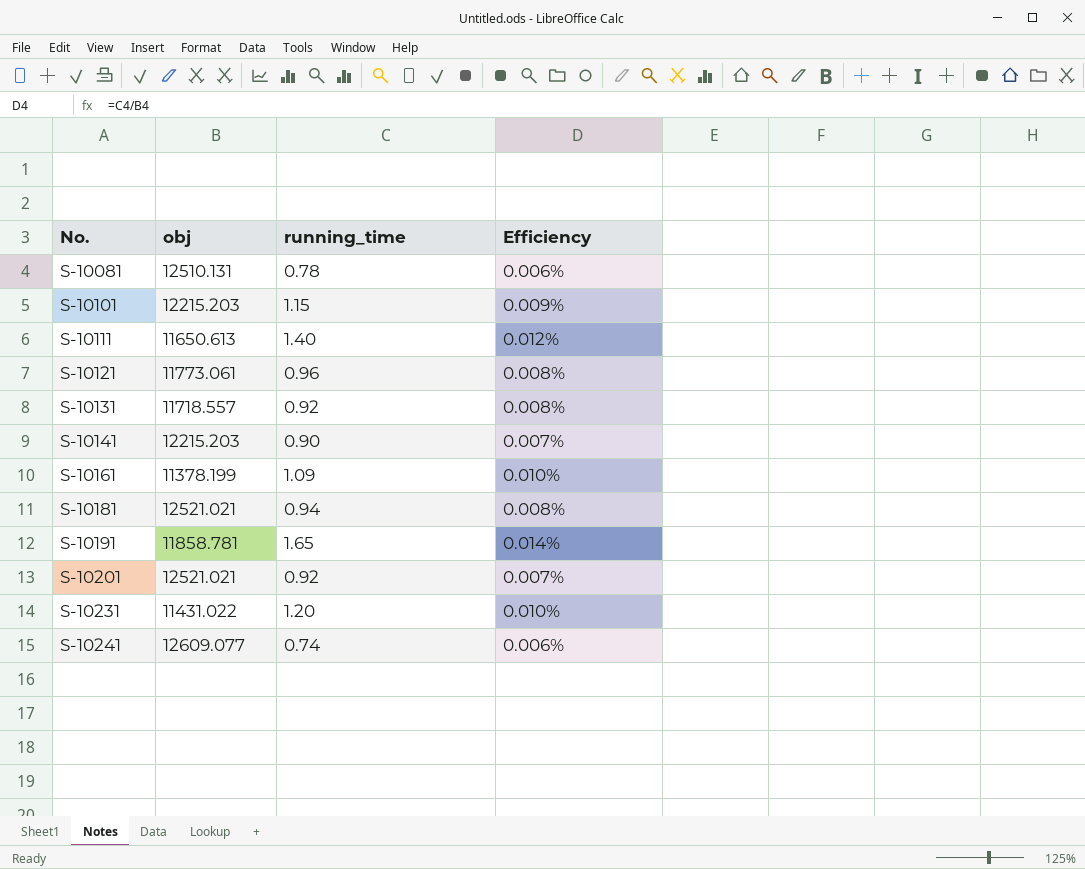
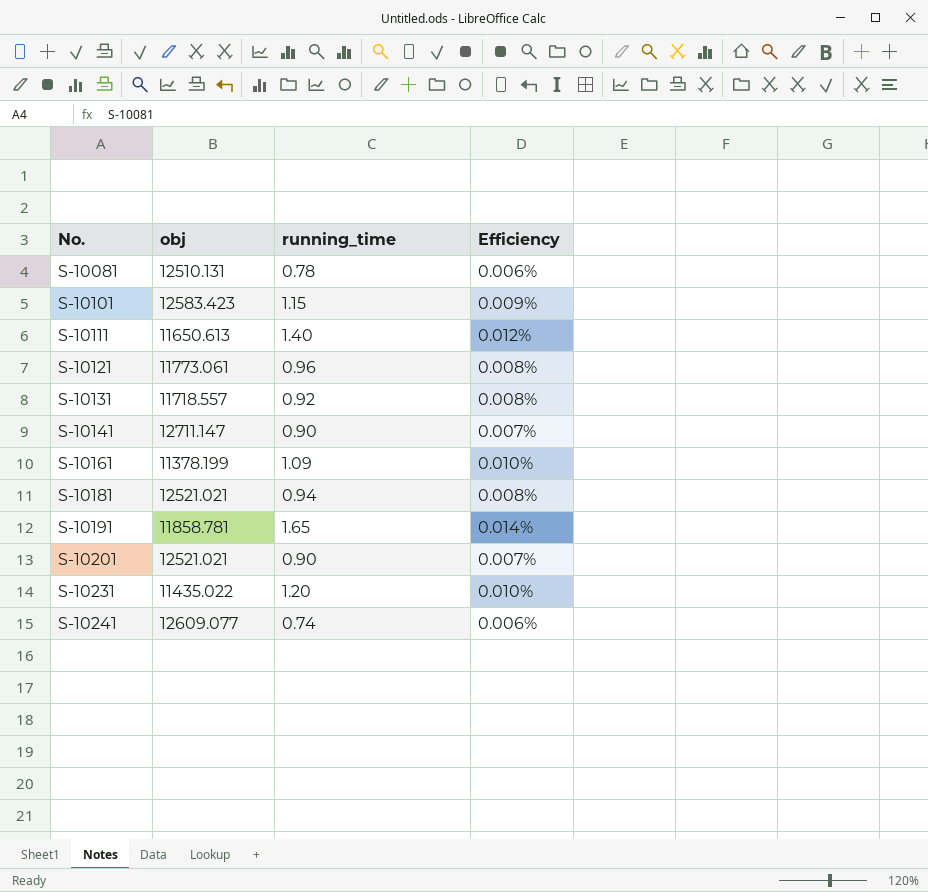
S-10101 | obj: 12215.203 -> 12583.423
S-10141 | obj: 12215.203 -> 12711.147
S-10201 | running_time: 0.92 -> 0.90
S-10231 | obj: 11431.022 -> 11435.022

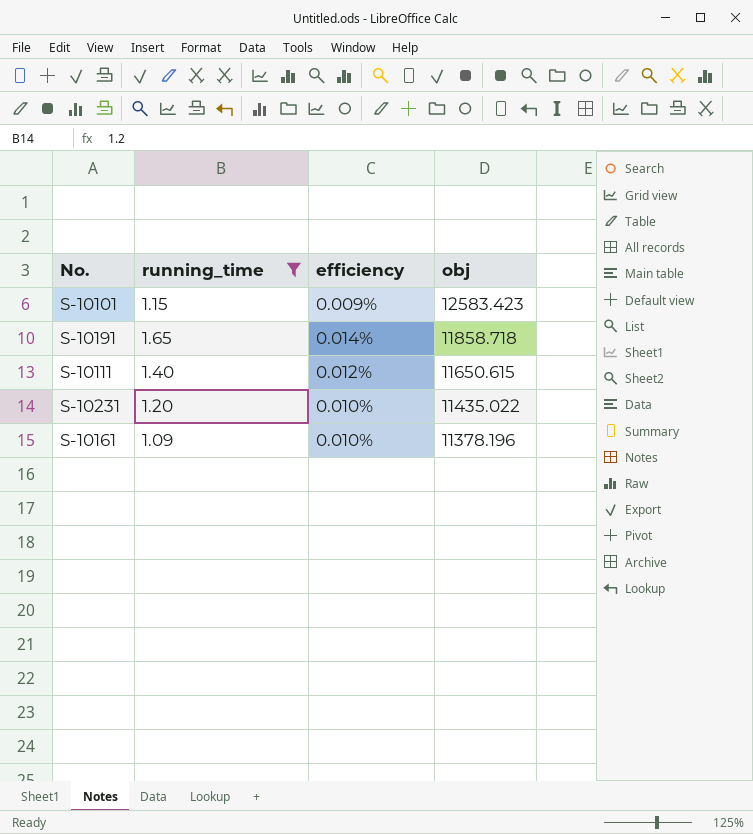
filter: none -> running_time >= 1.09
row order: No. ascending -> obj descending
column name: Efficiency -> efficiency
column obj | position: 2 -> 4
S-10191 | obj: 11858.781 -> 11858.718
S-10111 | obj: 11650.613 -> 11650.615
S-10161 | obj: 11378.199 -> 11378.196

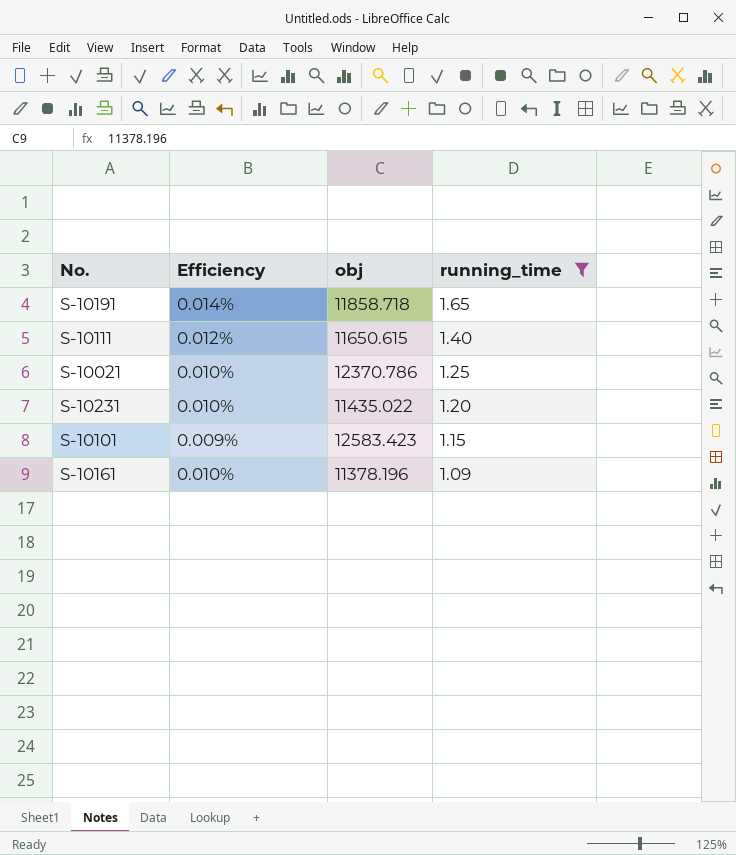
row order: obj descending -> running_time descending
column name: efficiency -> Efficiency
column running_time | position: 2 -> 4
row S-10021: none -> 0.010% | 12370.786 | 1.25

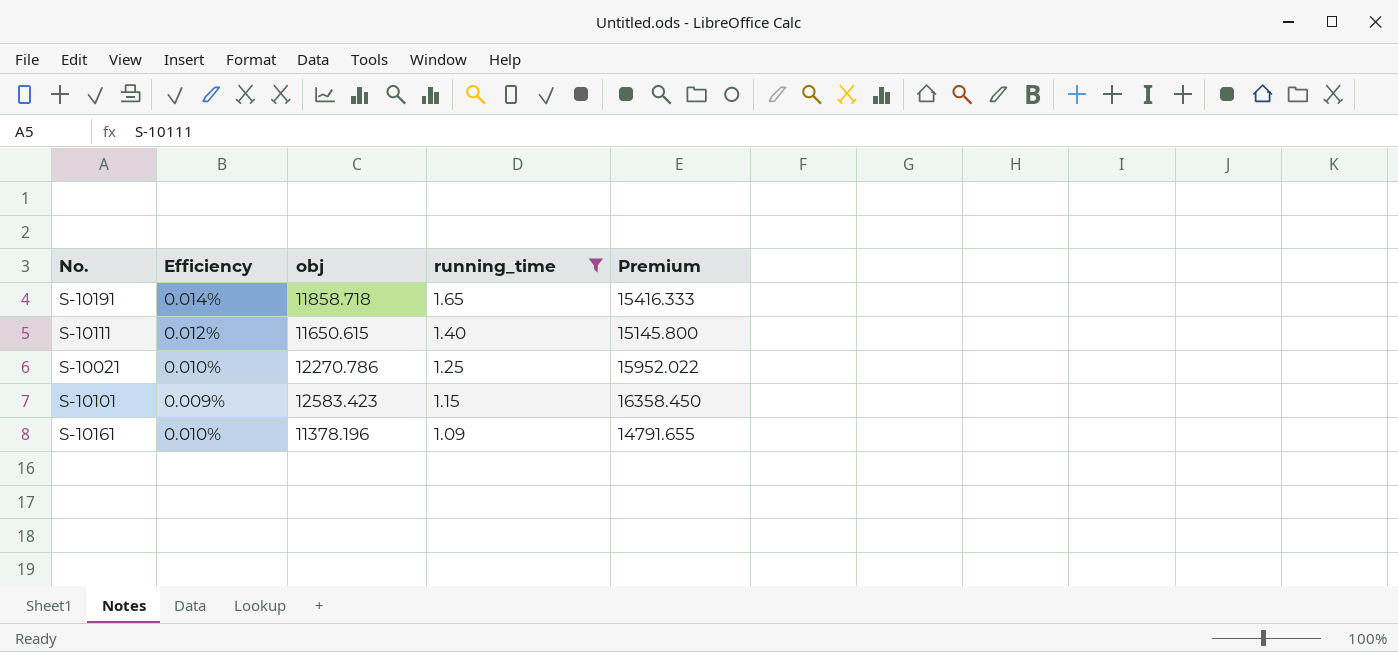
column Premium | formula: none -> [obj] * 1.3
row S-10231: 0.010% | 11435.022 | 1.20 -> none
S-10021 | obj: 12370.786 -> 12270.786

